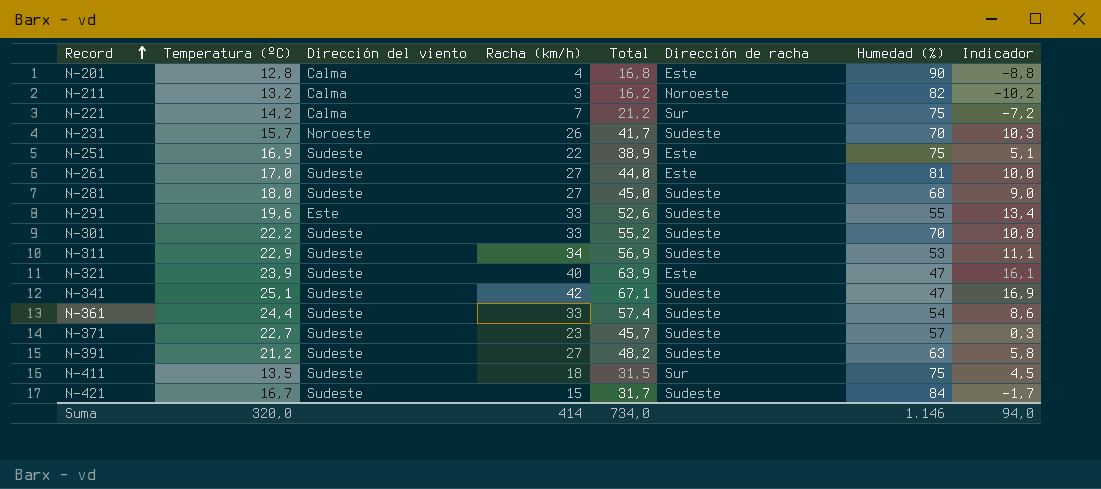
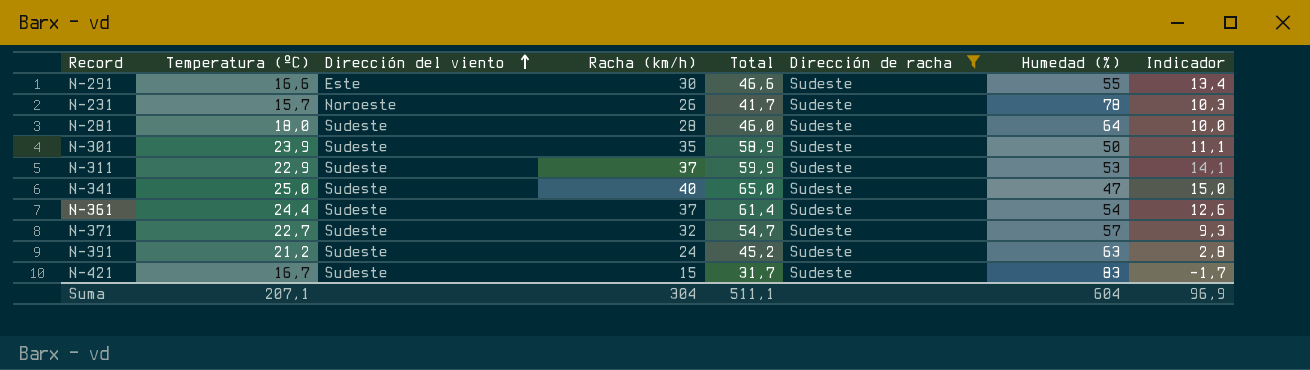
filter: none -> Dirección de racha = Sudeste
row order: Record ascending -> Dirección del viento ascending
N-291 | Temperatura (ºC): 19,6 -> 16,6
N-291 | Racha (km/h): 33 -> 30
N-291 | Total: 52,6 -> 46,6
N-231 | Humedad (%): 70 -> 78
N-281 | Racha (km/h): 27 -> 28
N-281 | Total: 45,0 -> 46,0
N-281 | Humedad (%): 68 -> 64
N-281 | Indicador: 9,0 -> 10,0
N-301 | Temperatura (ºC): 22,2 -> 23,9
N-301 | Racha (km/h): 33 -> 35
N-301 | Total: 55,2 -> 58,9
N-301 | Humedad (%): 70 -> 50
N-301 | Indicador: 10,8 -> 11,1
N-311 | Racha (km/h): 34 -> 37
N-311 | Total: 56,9 -> 59,9
N-311 | Indicador: 11,1 -> 14,1
N-341 | Temperatura (ºC): 25,1 -> 25,0
N-341 | Racha (km/h): 42 -> 40
N-341 | Total: 67,1 -> 65,0
N-341 | Indicador: 16,9 -> 15,0
N-361 | Racha (km/h): 33 -> 37
N-361 | Total: 57,4 -> 61,4
N-361 | Indicador: 8,6 -> 12,6
N-371 | Racha (km/h): 23 -> 32
N-371 | Total: 45,7 -> 54,7
N-371 | Indicador: 0,3 -> 9,3
N-391 | Racha (km/h): 27 -> 24
N-391 | Total: 48,2 -> 45,2
N-391 | Indicador: 5,8 -> 2,8
N-421 | Humedad (%): 84 -> 83
Suma | Temperatura (ºC): 320,0 -> 207,1
Suma | Racha (km/h): 414 -> 304
Suma | Total: 734,0 -> 511,1
Suma | Humedad (%): 1.146 -> 604
Suma | Indicador: 94,0 -> 96,9

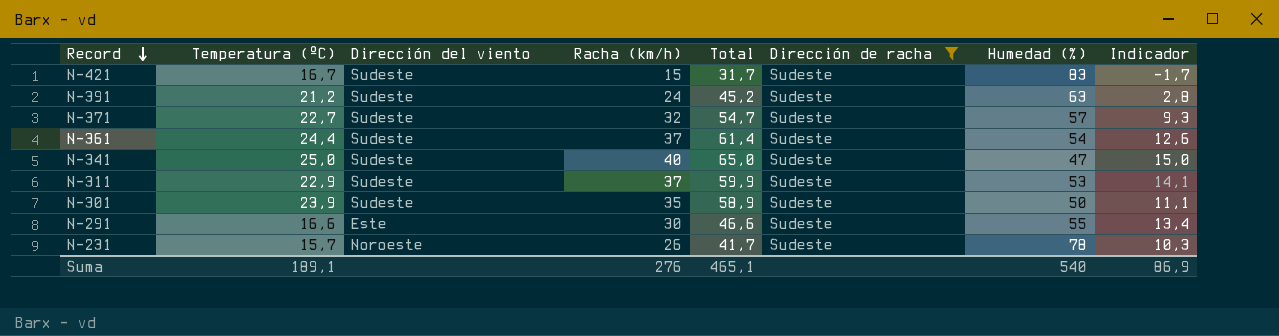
row order: Dirección del viento ascending -> Record descending
row N-281: 18,0 | Sudeste | 28 | 46,0 | Sudeste | 64 | 10,0 -> none
Suma | Temperatura (ºC): 207,1 -> 189,1
Suma | Racha (km/h): 304 -> 276
Suma | Total: 511,1 -> 465,1
Suma | Humedad (%): 604 -> 540
Suma | Indicador: 96,9 -> 86,9

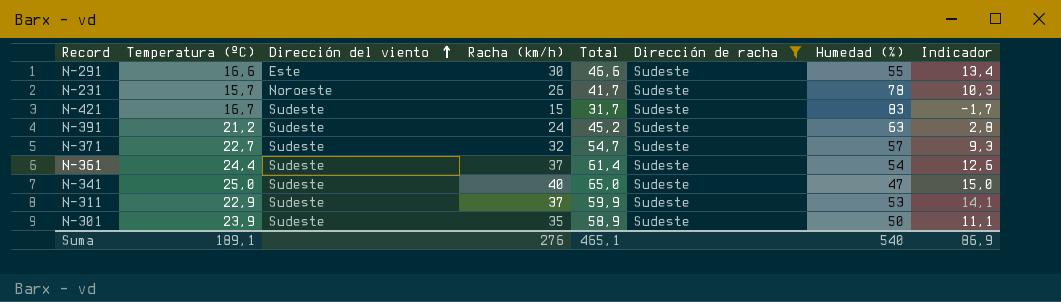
row order: Record descending -> Dirección del viento ascending

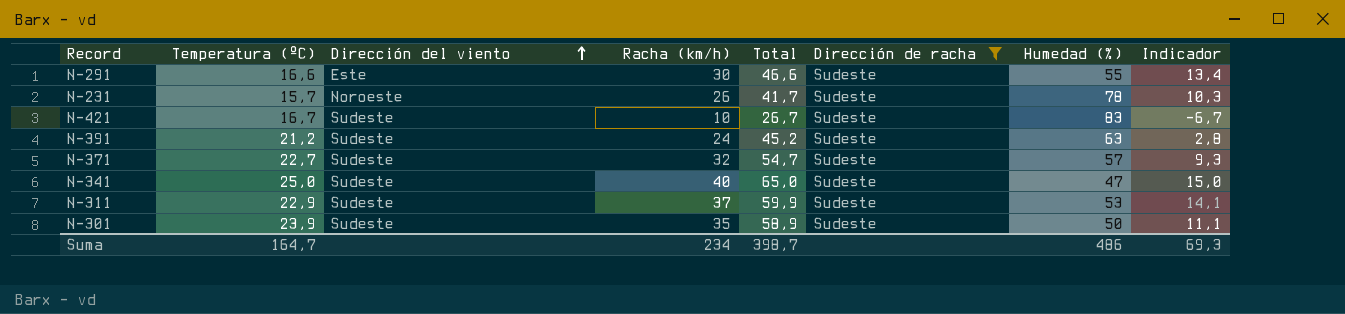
row N-361: 24,4 | Sudeste | 37 | 61,4 | Sudeste | 54 | 12,6 -> none
N-421 | Racha (km/h): 15 -> 10
N-421 | Total: 31,7 -> 26,7
N-421 | Indicador: -1,7 -> -6,7
Suma | Temperatura (ºC): 189,1 -> 164,7
Suma | Racha (km/h): 276 -> 234
Suma | Total: 465,1 -> 398,7
Suma | Humedad (%): 540 -> 486
Suma | Indicador: 86,9 -> 69,3

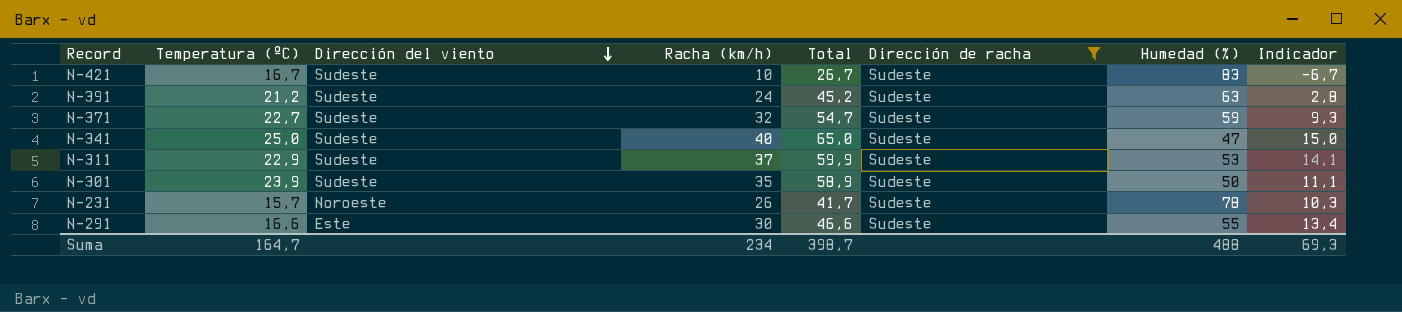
row order: Dirección del viento ascending -> Dirección del viento descending
N-371 | Humedad (%): 57 -> 59
Suma | Humedad (%): 486 -> 488

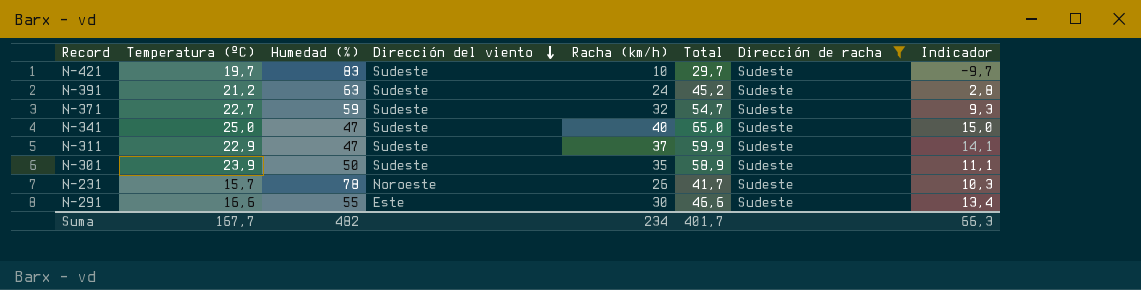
column Humedad (%) | position: 7 -> 3
N-421 | Temperatura (ºC): 16,7 -> 19,7
N-421 | Total: 26,7 -> 29,7
N-421 | Indicador: -6,7 -> -9,7
N-311 | Humedad (%): 53 -> 47
Suma | Temperatura (ºC): 164,7 -> 167,7
Suma | Humedad (%): 488 -> 482
Suma | Total: 398,7 -> 401,7
Suma | Indicador: 69,3 -> 66,3

